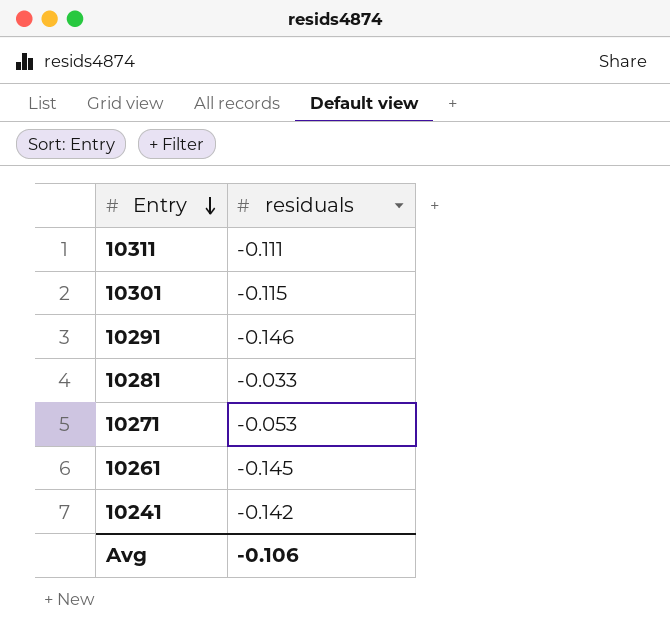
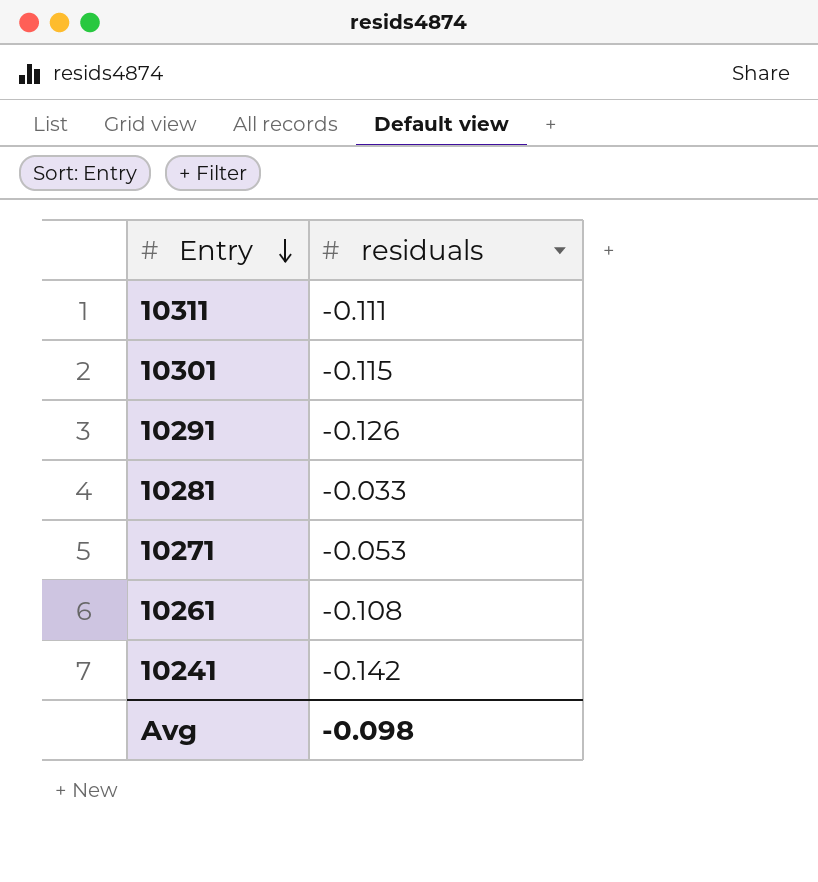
10291 | residuals: -0.146 -> -0.126
10261 | residuals: -0.145 -> -0.108
Avg | residuals: -0.106 -> -0.098

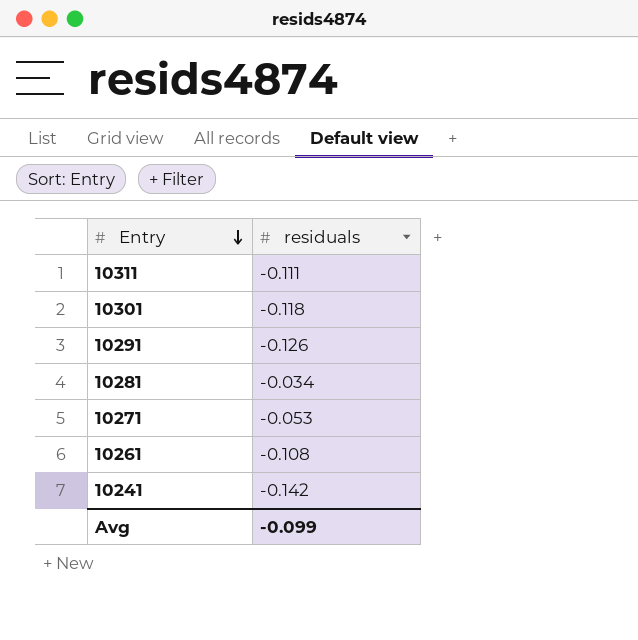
10301 | residuals: -0.115 -> -0.118
10281 | residuals: -0.033 -> -0.034
Avg | residuals: -0.098 -> -0.099

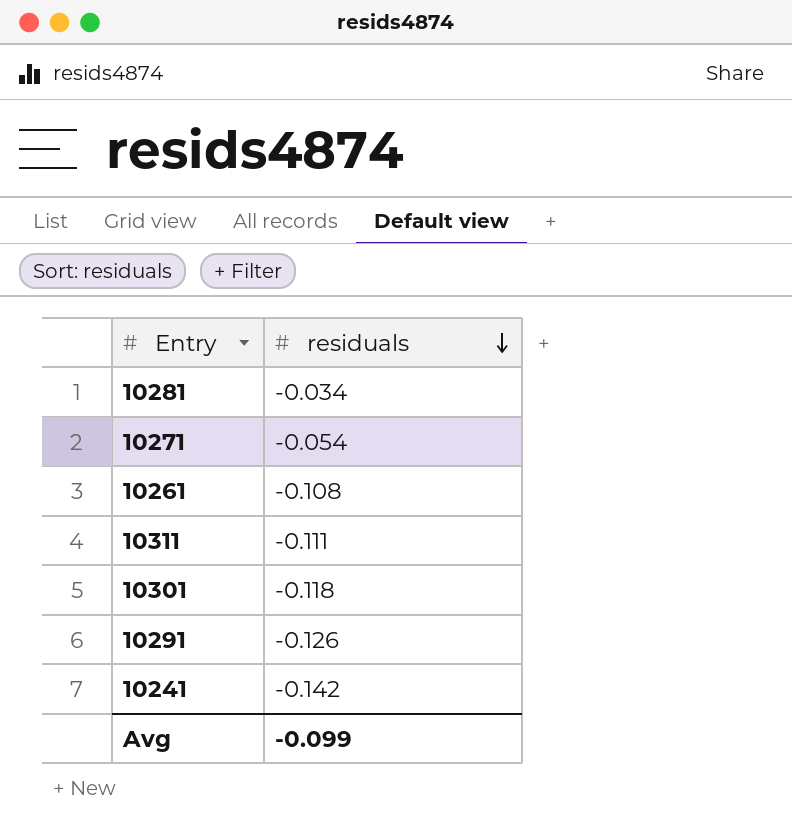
row order: Entry descending -> residuals descending
10271 | residuals: -0.053 -> -0.054

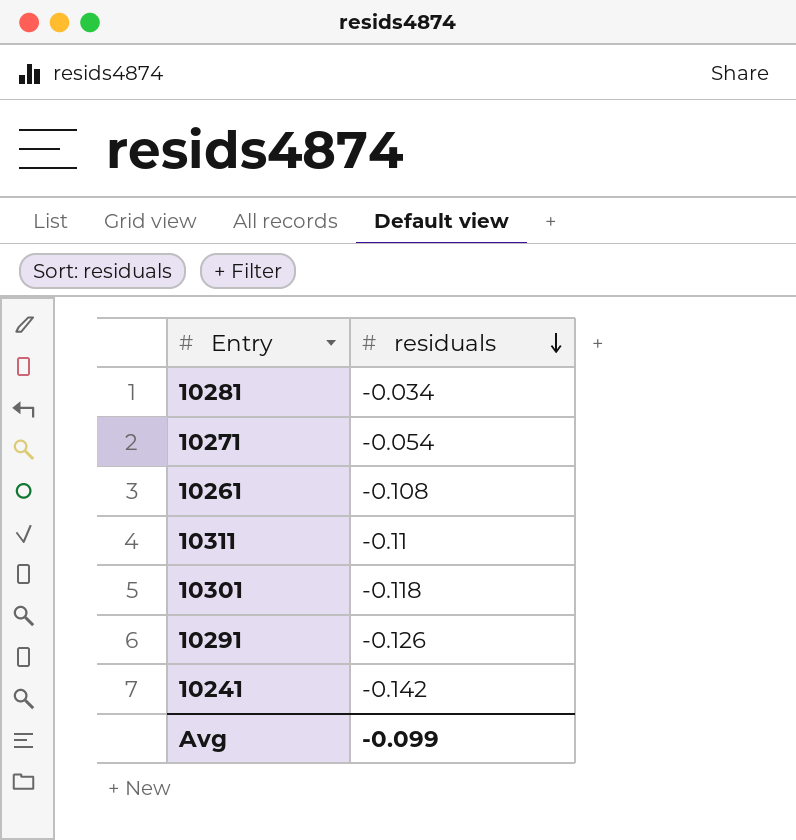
10311 | residuals: -0.111 -> -0.11

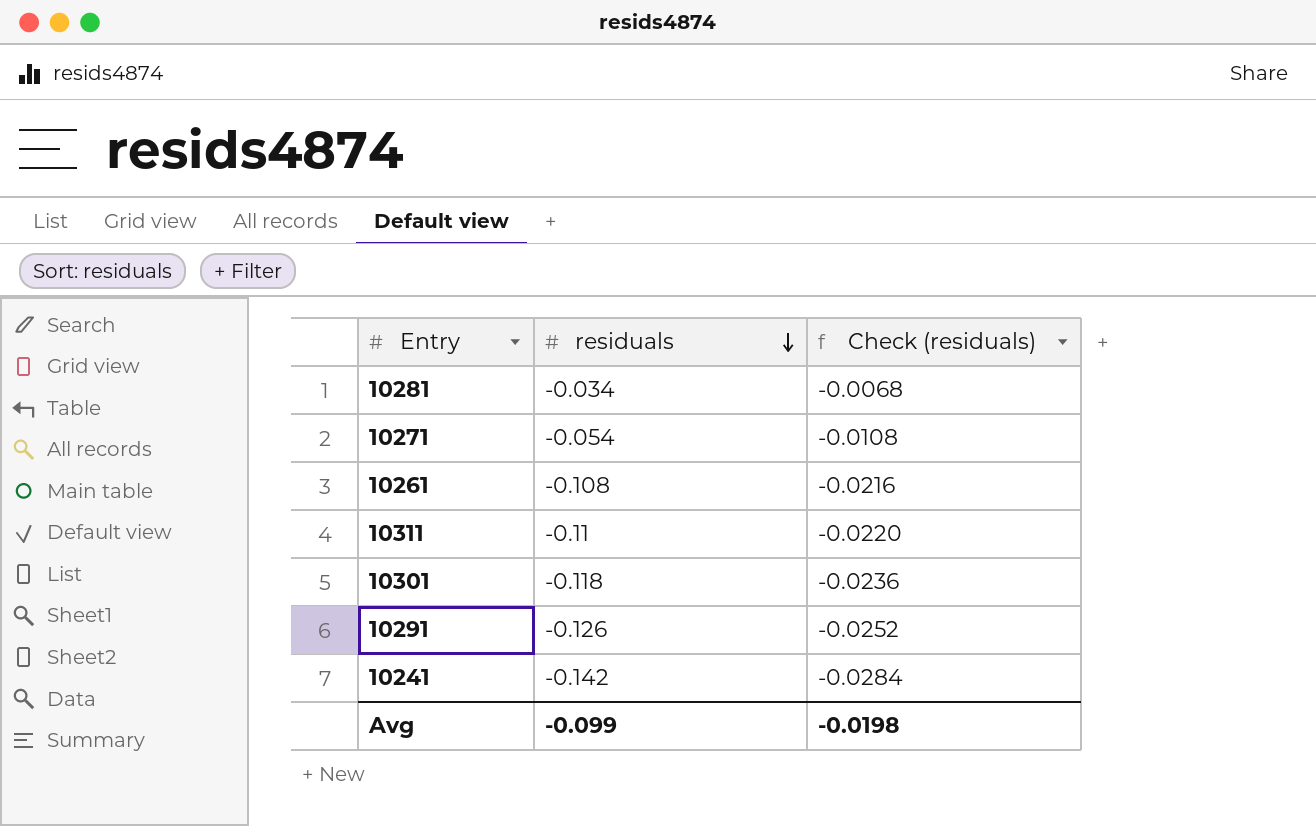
column Check (residuals) | formula: none -> [residuals] * 0.2

